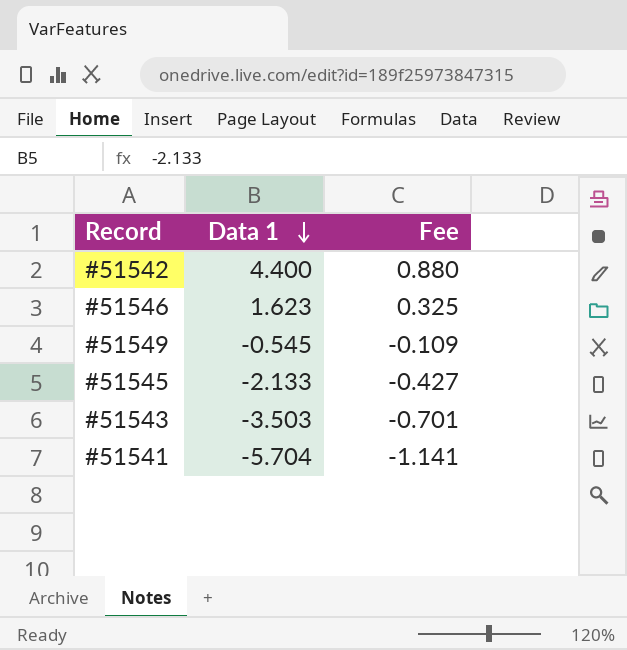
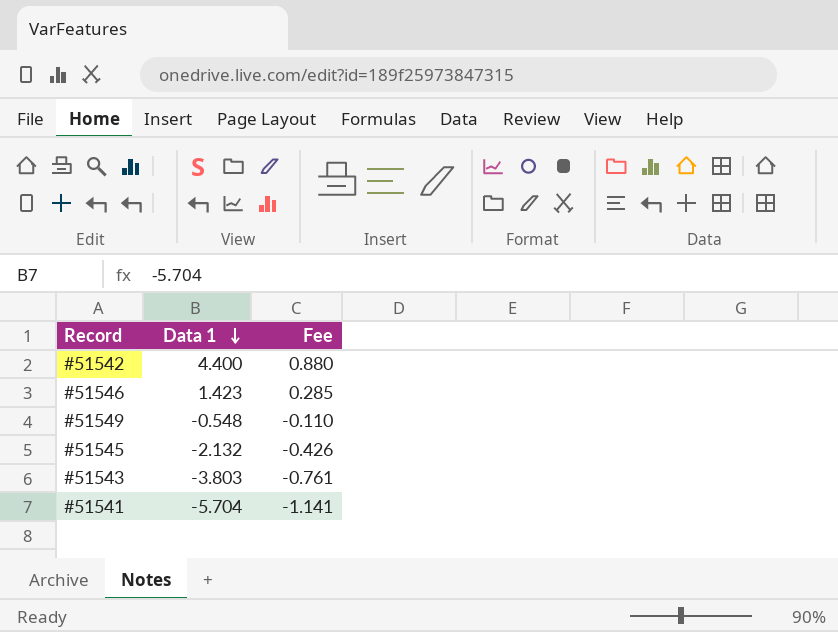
#51546 | Data 1: 1.623 -> 1.423
#51546 | Fee: 0.325 -> 0.285
#51549 | Data 1: -0.545 -> -0.548
#51549 | Fee: -0.109 -> -0.110
#51545 | Data 1: -2.133 -> -2.132
#51545 | Fee: -0.427 -> -0.426
#51543 | Data 1: -3.503 -> -3.803
#51543 | Fee: -0.701 -> -0.761

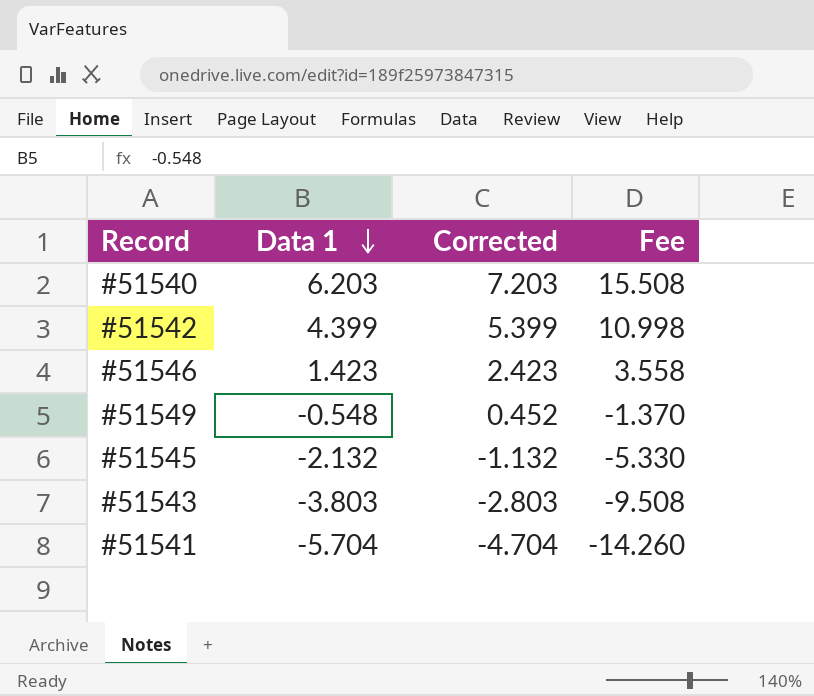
column Corrected | formula: none -> [Data 1] + 1
column Fee | formula: [Data 1] * 0.2 -> [Data 1] * 2.5
row #51540: none -> 6.203 | 7.203 | 15.508
#51542 | Data 1: 4.400 -> 4.399

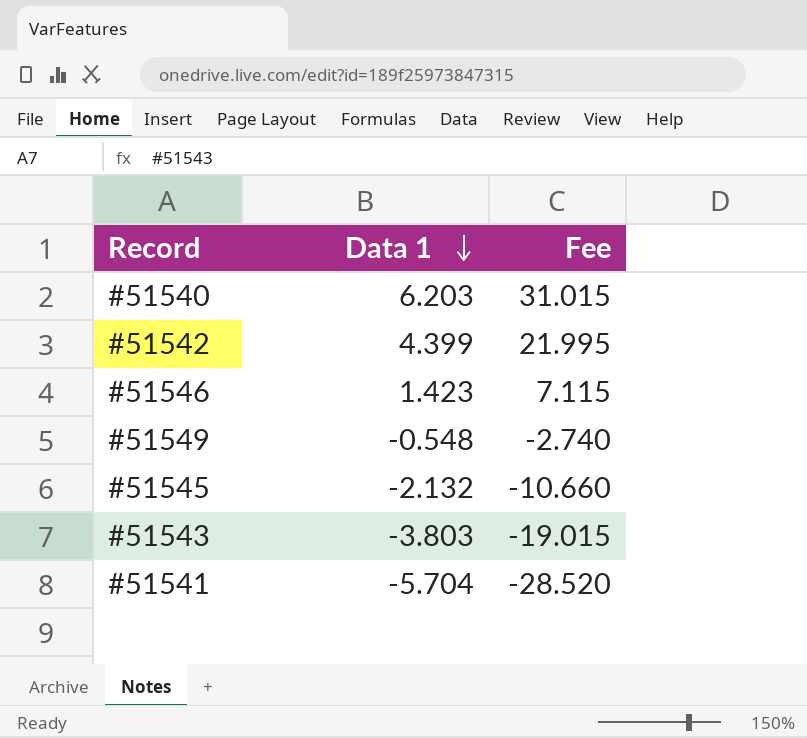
column Corrected | formula: [Data 1] + 1 -> none
column Fee | formula: [Data 1] * 2.5 -> [Data 1] * 5

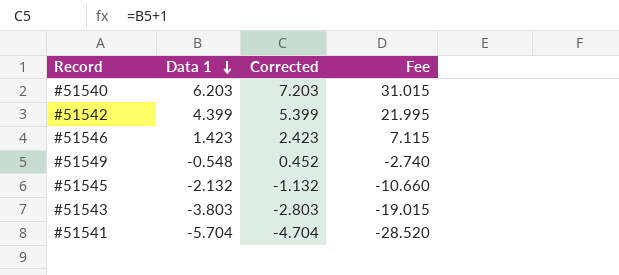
column Corrected | formula: none -> [Data 1] + 1

